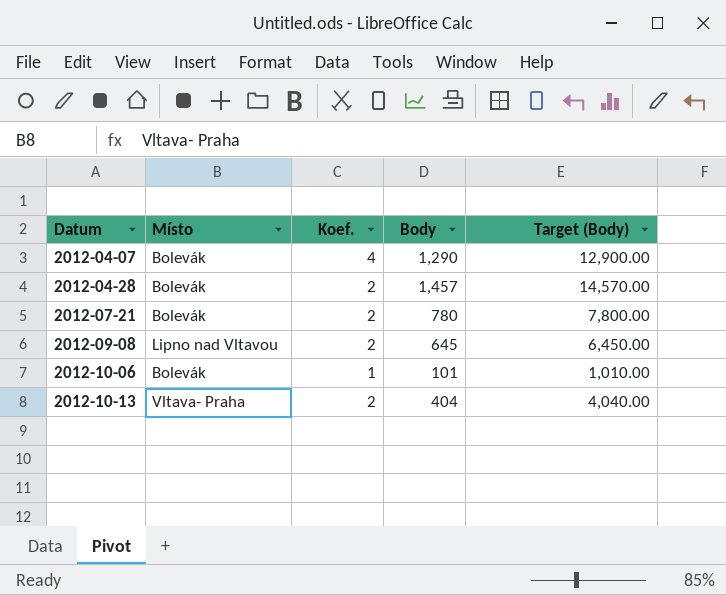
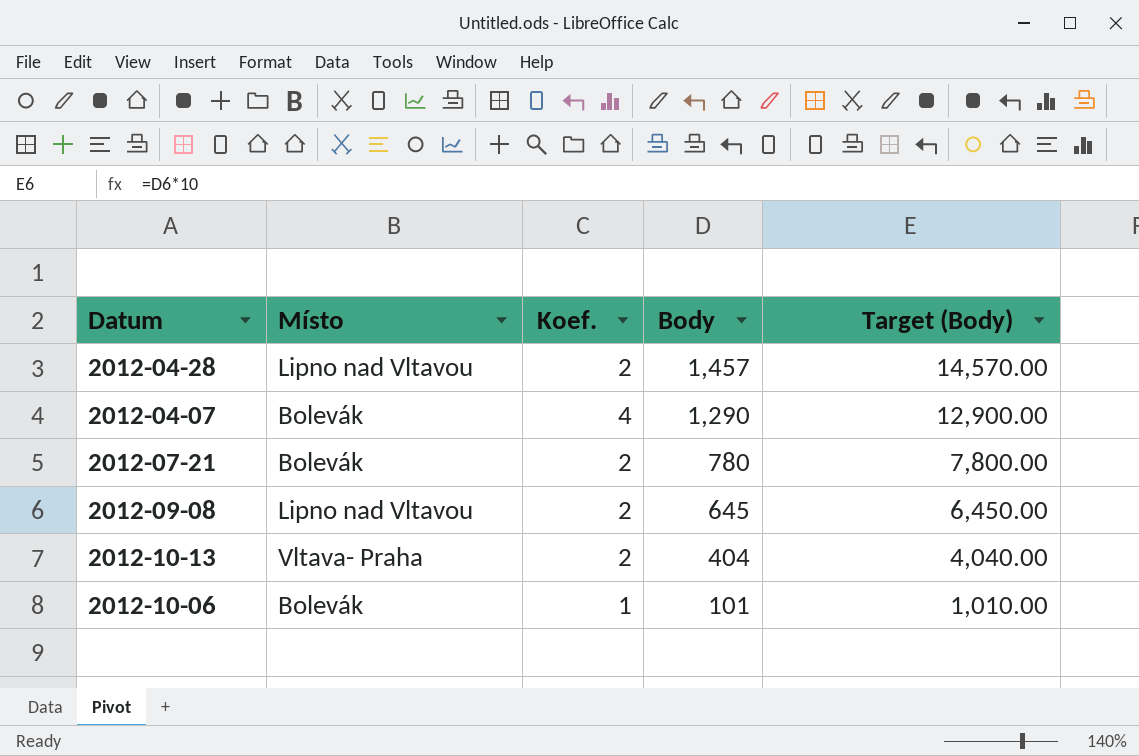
row order: Datum ascending -> Body descending
2012-04-28 | Místo: Bolevák -> Lipno nad Vltavou

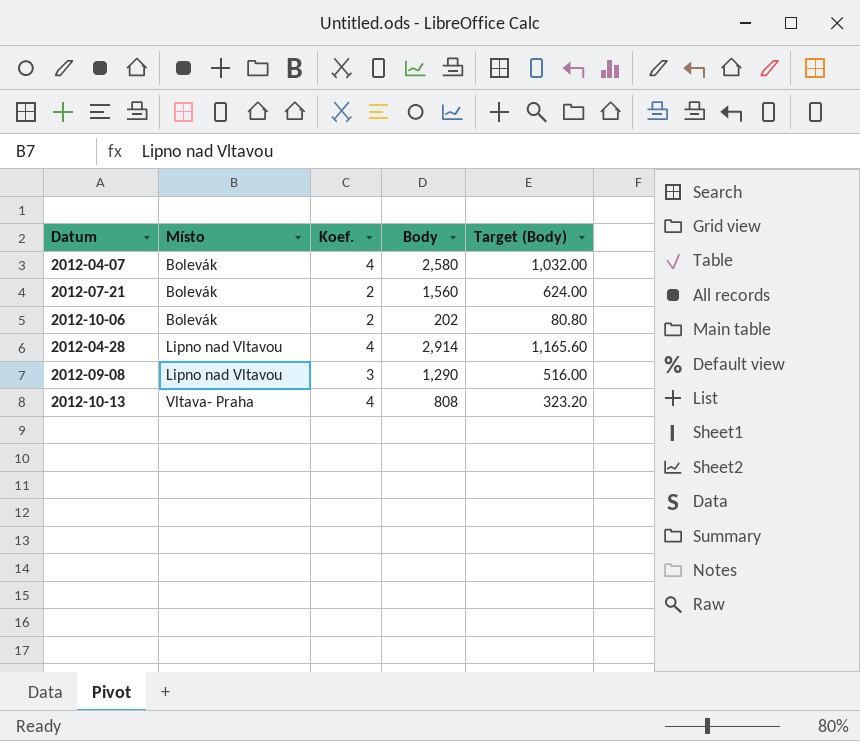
row order: Body descending -> Místo ascending
column Target (Body) | formula: [Body] * 10 -> [Body] * 0.4
2012-04-07 | Body: 1,290 -> 2,580
2012-07-21 | Body: 780 -> 1,560
2012-10-06 | Koef.: 1 -> 2
2012-10-06 | Body: 101 -> 202
2012-04-28 | Koef.: 2 -> 4
2012-04-28 | Body: 1,457 -> 2,914
2012-09-08 | Koef.: 2 -> 3
2012-09-08 | Body: 645 -> 1,290
2012-10-13 | Koef.: 2 -> 4
2012-10-13 | Body: 404 -> 808

